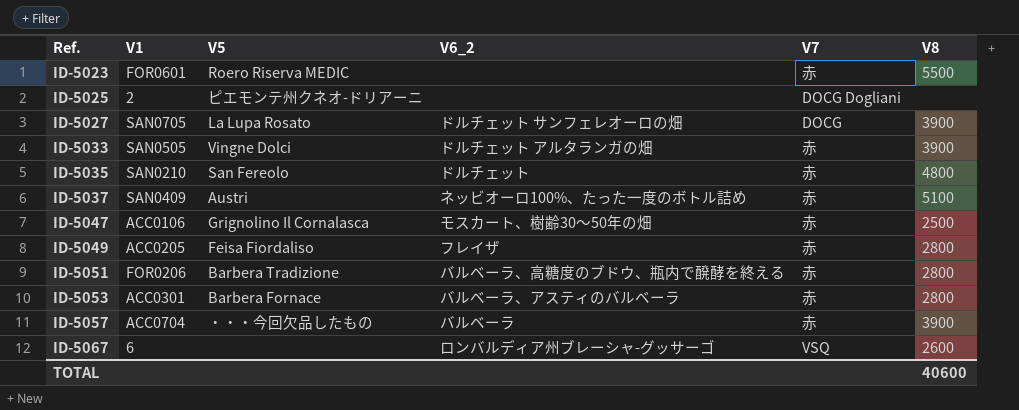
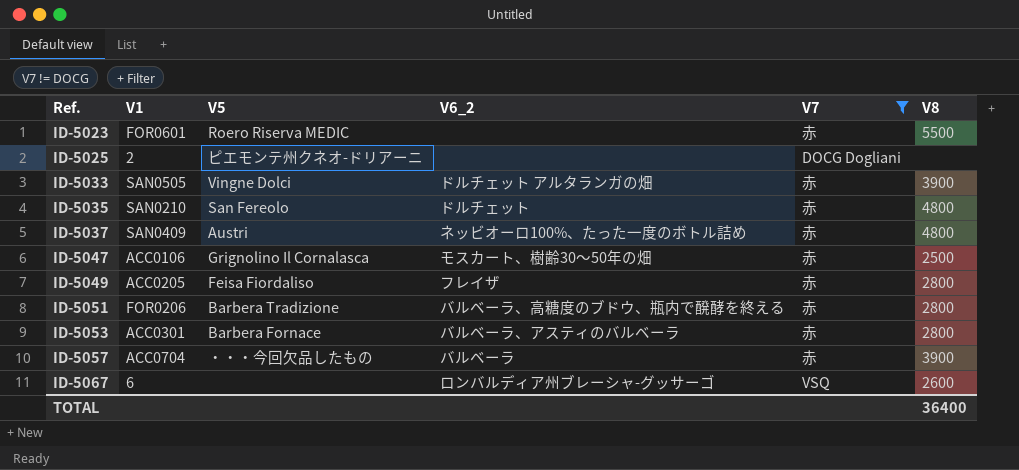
filter: none -> V7 != DOCG
ID-5037 | V8: 5100 -> 4800
TOTAL | V8: 40600 -> 36400

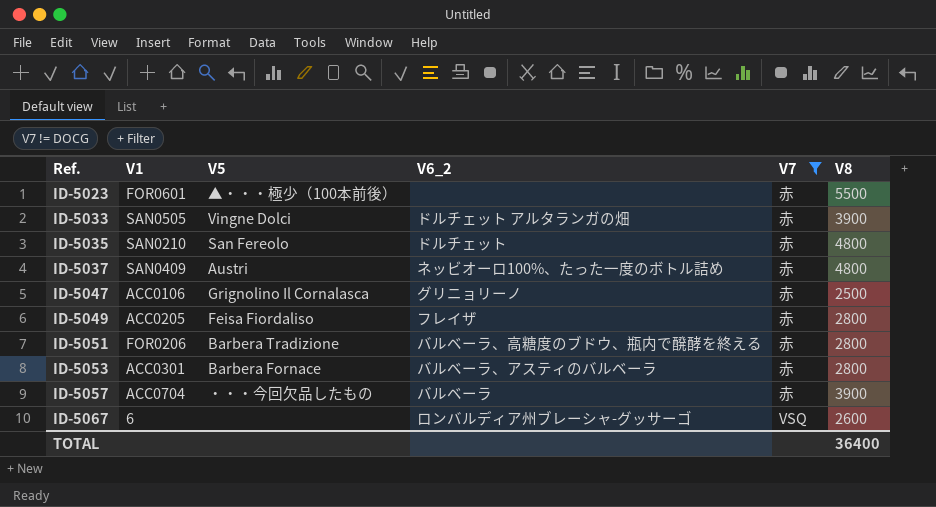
row ID-5025: 2 | ピエモンテ州クネオ-ドリアーニ | none | DOCG Dogliani | none -> none
ID-5023 | V5: Roero Riserva MEDIC -> ▲・・・極少（100本前後）
ID-5047 | V6_2: モスカート、樹齢30～50年の畑 -> グリニョリーノ

